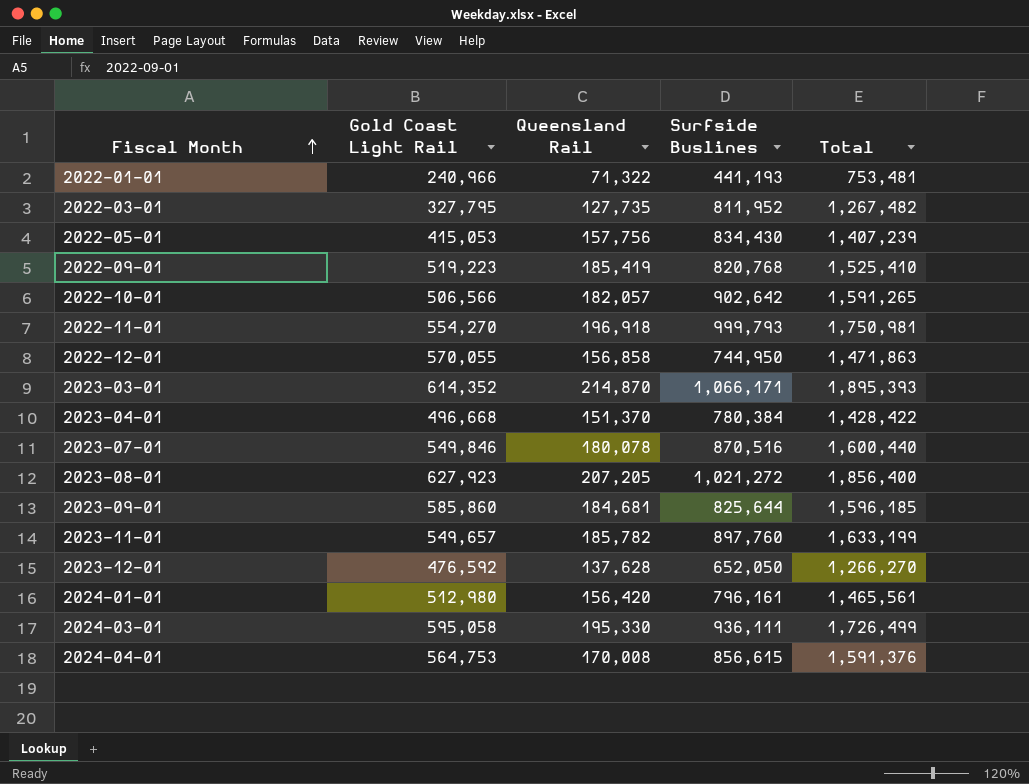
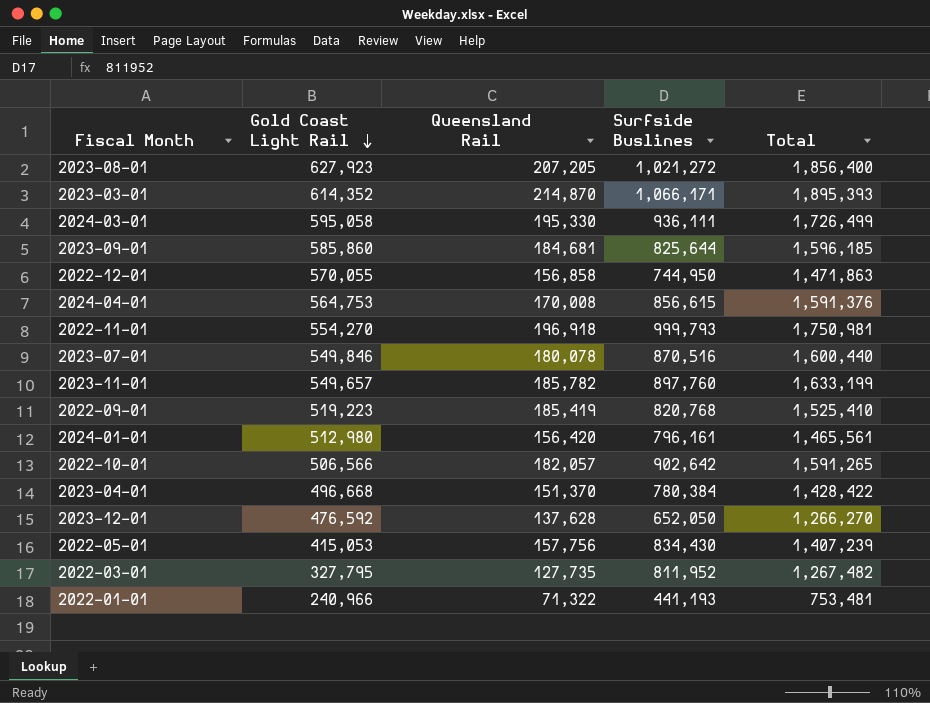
row order: Fiscal Month ascending -> Gold Coast Light Rail descending

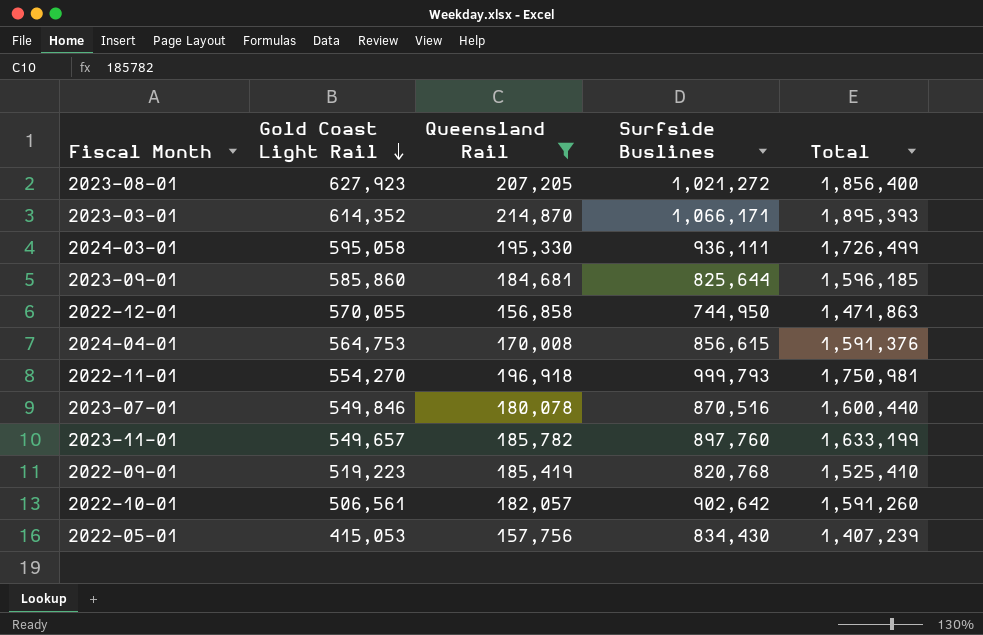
filter: none -> Queensland Rail >= 156,858
2022-10-01 | Gold Coast Light Rail: 506,566 -> 506,561
2022-10-01 | Total: 1,591,265 -> 1,591,260

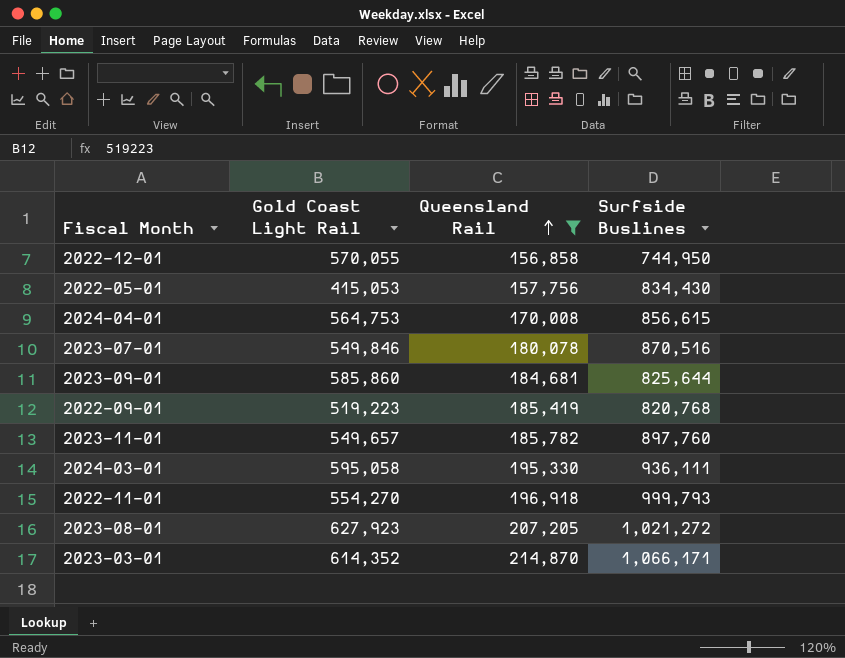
row order: Gold Coast Light Rail descending -> Queensland Rail ascending
column Total | formula: [Gold Coast Light Rail] + [Queensland Rail] + [Surfside Buslines] -> none
row 2022-10-01: 506,561 | 182,057 | 902,642 | 1,591,260 -> none

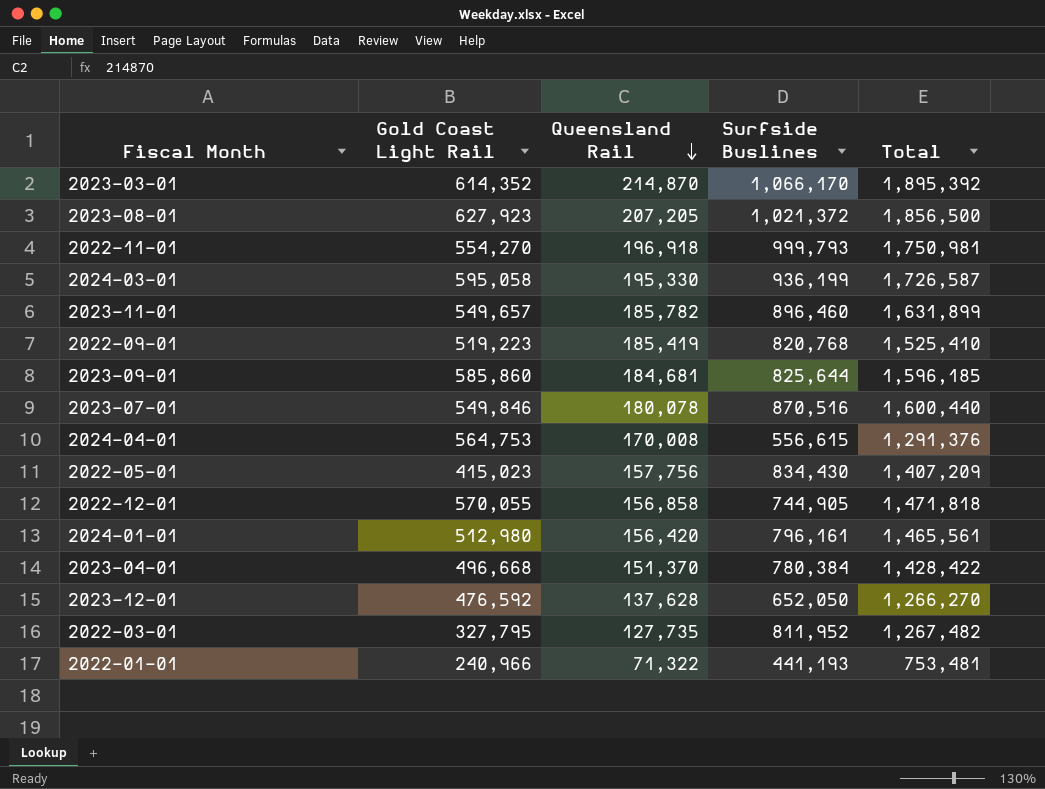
filter: Queensland Rail >= 156,858 -> none
row order: Queensland Rail ascending -> Queensland Rail descending
column Total | formula: none -> [Gold Coast Light Rail] + [Queensland Rail] + [Surfside Buslines]
2023-03-01 | Surfside Buslines: 1,066,171 -> 1,066,170
2023-08-01 | Surfside Buslines: 1,021,272 -> 1,021,372
2024-03-01 | Surfside Buslines: 936,111 -> 936,199
2023-11-01 | Surfside Buslines: 897,760 -> 896,460
2024-04-01 | Surfside Buslines: 856,615 -> 556,615
2022-05-01 | Gold Coast Light Rail: 415,053 -> 415,023
2022-12-01 | Surfside Buslines: 744,950 -> 744,905

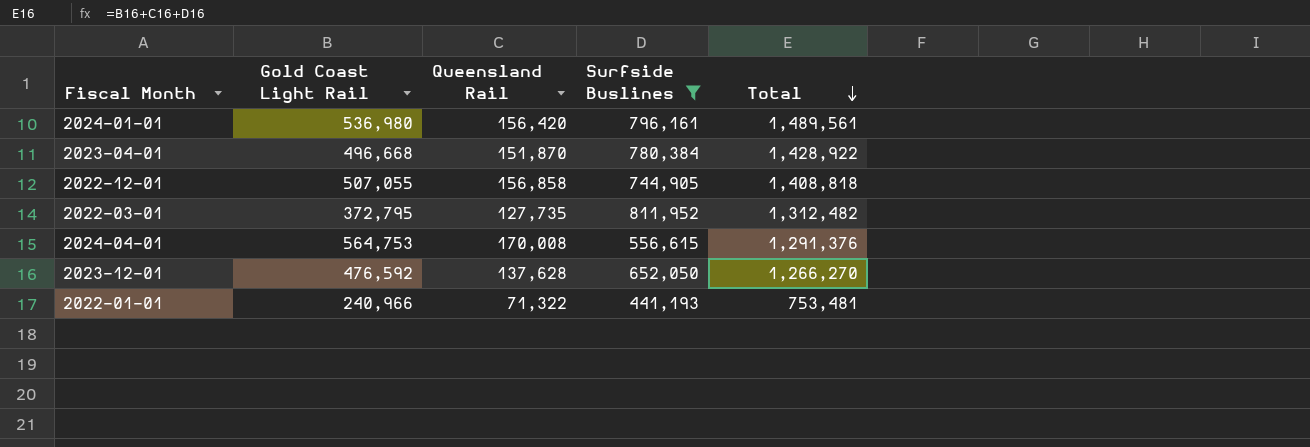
filter: none -> Surfside Buslines <= 811,952
row order: Queensland Rail descending -> Total descending
2024-01-01 | Gold Coast Light Rail: 512,980 -> 536,980
2024-01-01 | Total: 1,465,561 -> 1,489,561
2023-04-01 | Queensland Rail: 151,370 -> 151,870
2023-04-01 | Total: 1,428,422 -> 1,428,922
2022-12-01 | Gold Coast Light Rail: 570,055 -> 507,055
2022-12-01 | Total: 1,471,818 -> 1,408,818
2022-03-01 | Gold Coast Light Rail: 327,795 -> 372,795
2022-03-01 | Total: 1,267,482 -> 1,312,482

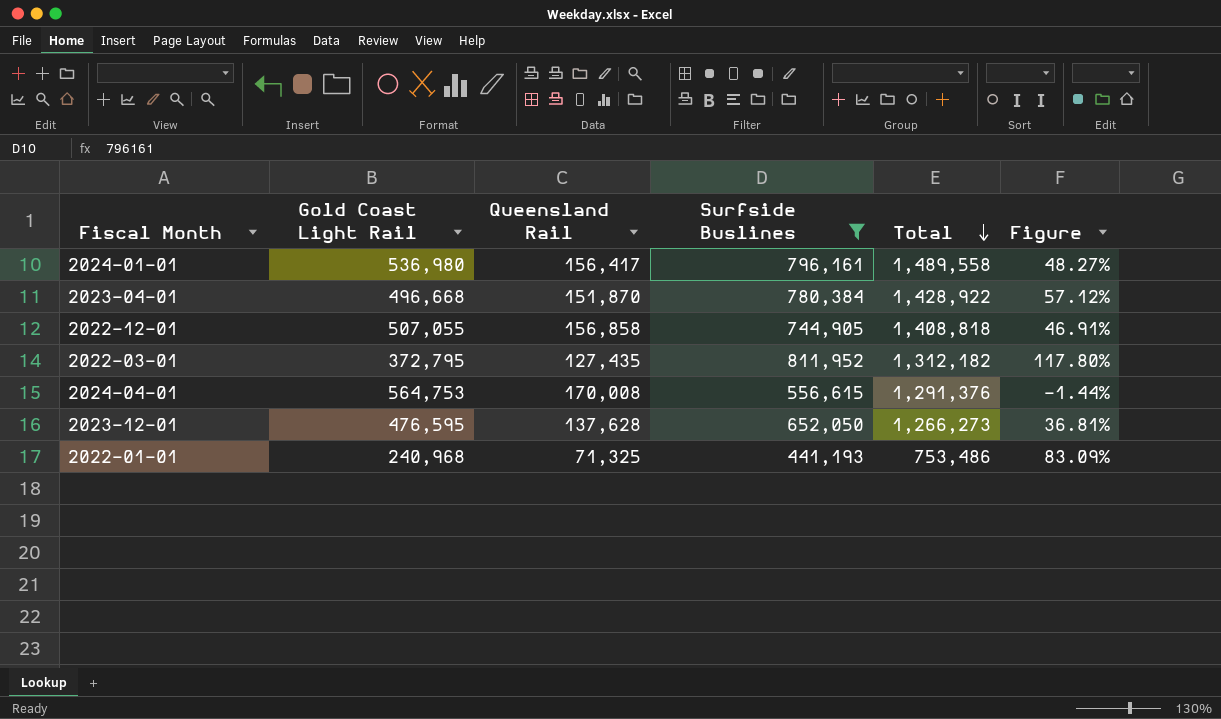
column Figure | formula: none -> ([Surfside Buslines] - [Gold Coast Light Rail]) / [Gold Coast Light Rail]
2024-01-01 | Queensland Rail: 156,420 -> 156,417
2024-01-01 | Total: 1,489,561 -> 1,489,558
2022-03-01 | Queensland Rail: 127,735 -> 127,435
2022-03-01 | Total: 1,312,482 -> 1,312,182
2023-12-01 | Gold Coast Light Rail: 476,592 -> 476,595
2023-12-01 | Total: 1,266,270 -> 1,266,273
2022-01-01 | Gold Coast Light Rail: 240,966 -> 240,968
2022-01-01 | Queensland Rail: 71,322 -> 71,325
2022-01-01 | Total: 753,481 -> 753,486

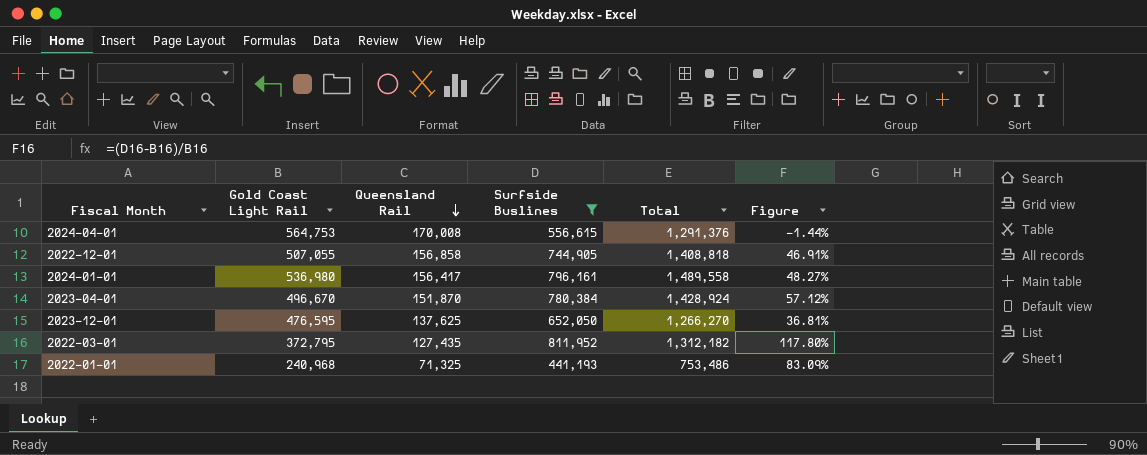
row order: Total descending -> Queensland Rail descending
2023-04-01 | Gold Coast Light Rail: 496,668 -> 496,670
2023-04-01 | Total: 1,428,922 -> 1,428,924
2023-12-01 | Queensland Rail: 137,628 -> 137,625
2023-12-01 | Total: 1,266,273 -> 1,266,270

